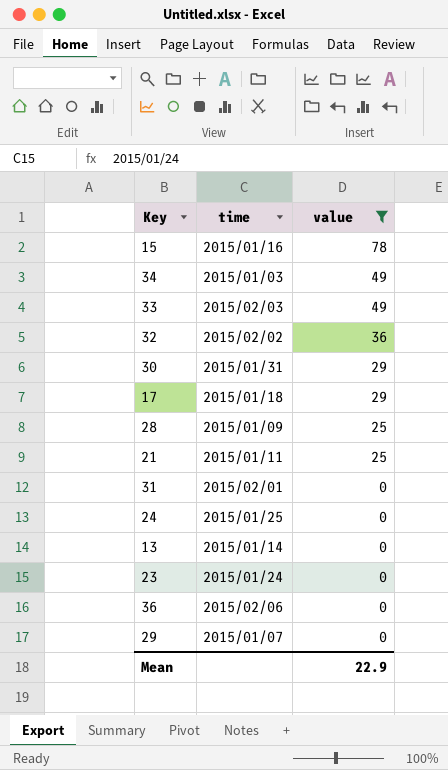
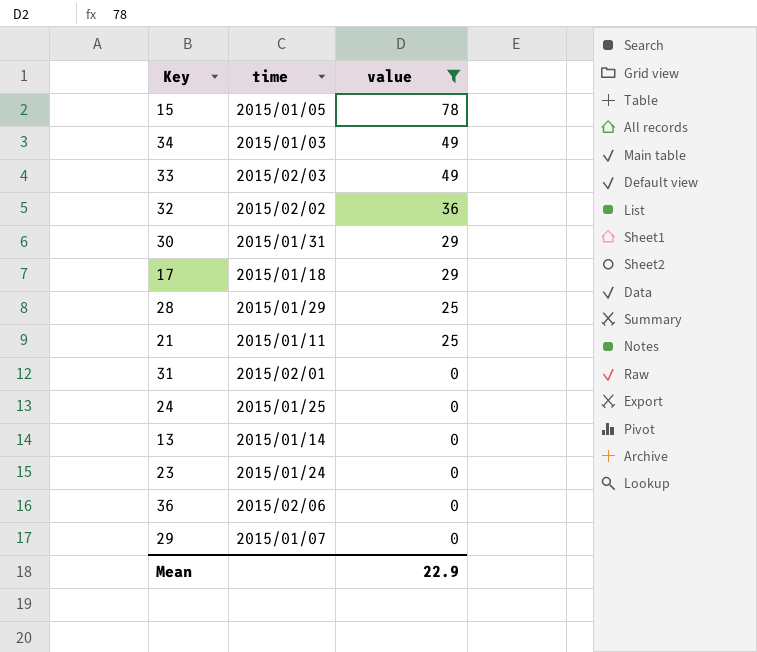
15 | time: 2015/01/16 -> 2015/01/05
28 | time: 2015/01/09 -> 2015/01/29

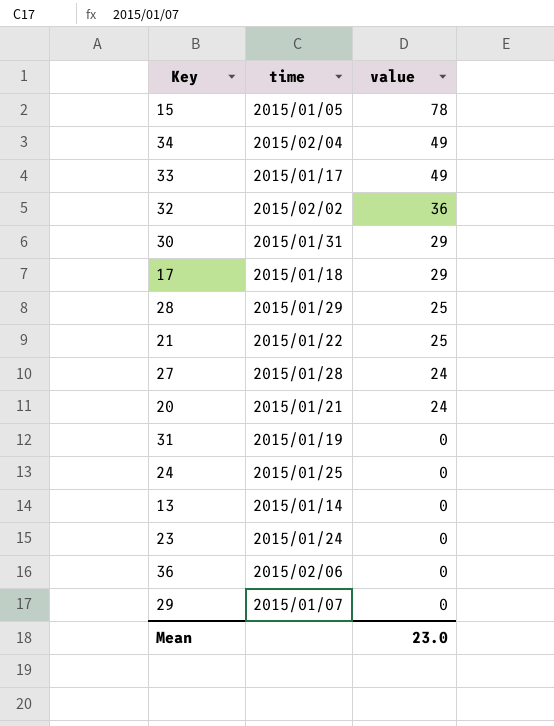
filter: value != 24 -> none
34 | time: 2015/01/03 -> 2015/02/04
33 | time: 2015/02/03 -> 2015/01/17
21 | time: 2015/01/11 -> 2015/01/22
31 | time: 2015/02/01 -> 2015/01/19
Mean | value: 22.9 -> 23.0

